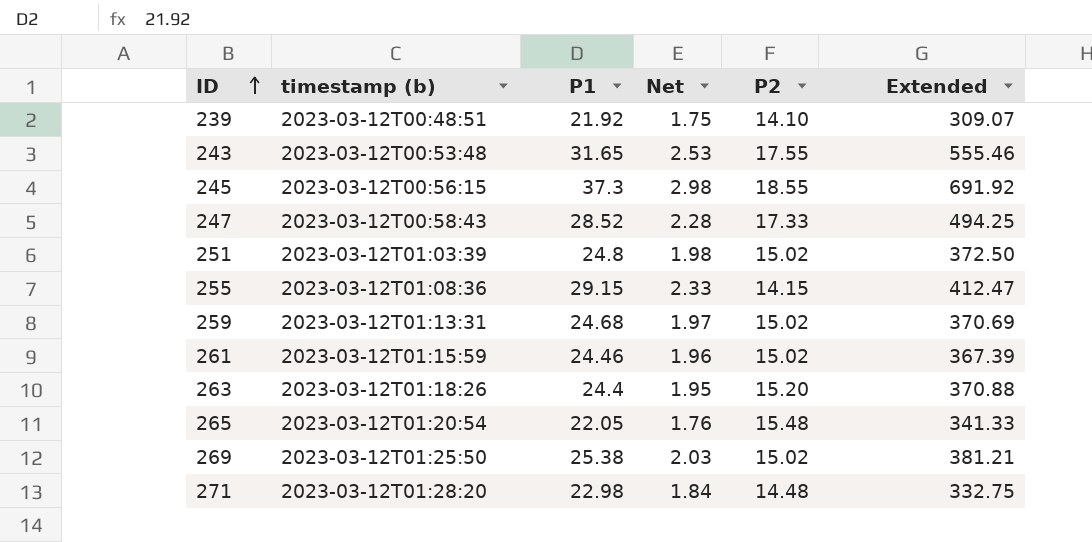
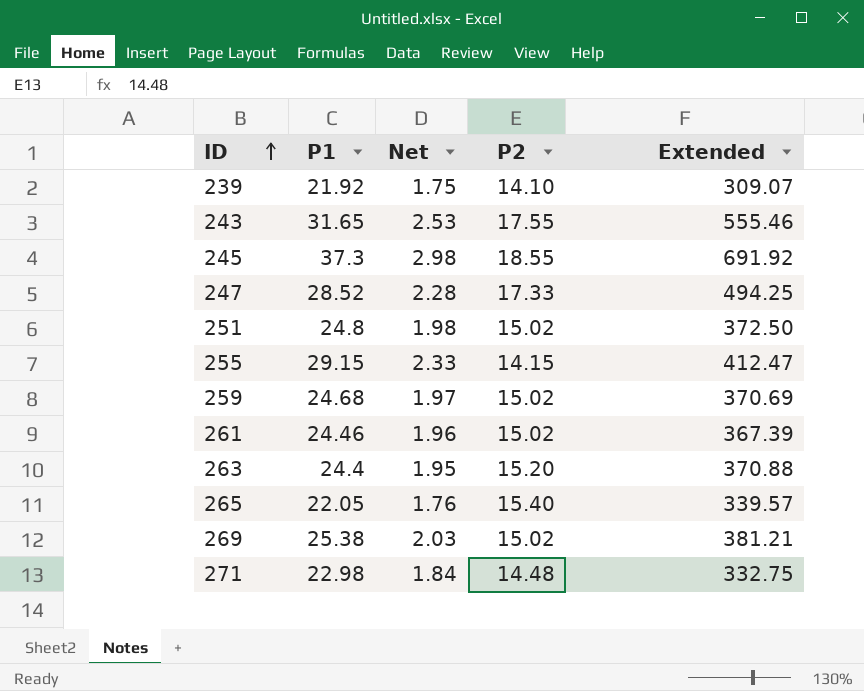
column timestamp (b) | position: 2 -> none
265 | P2: 15.48 -> 15.40
265 | Extended: 341.33 -> 339.57

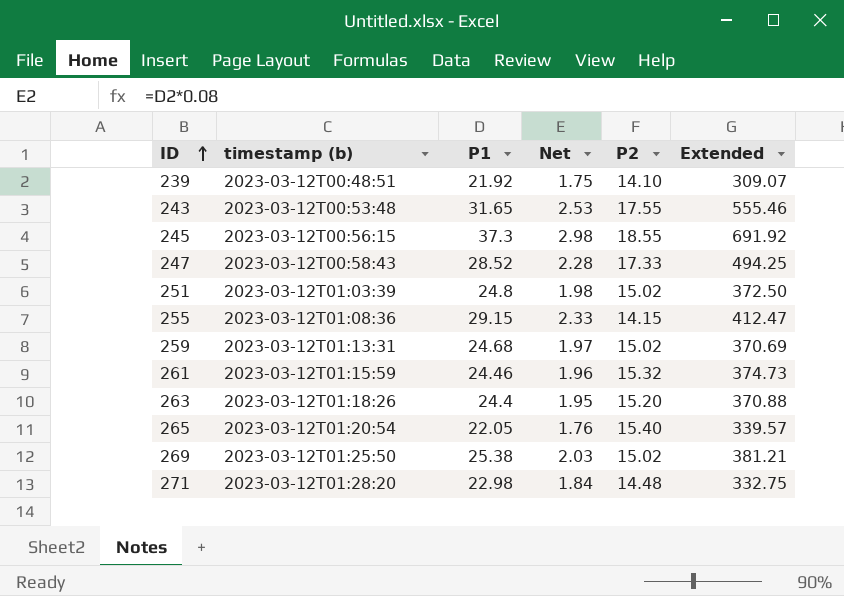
column timestamp (b) | position: none -> 2
261 | P2: 15.02 -> 15.32
261 | Extended: 367.39 -> 374.73

